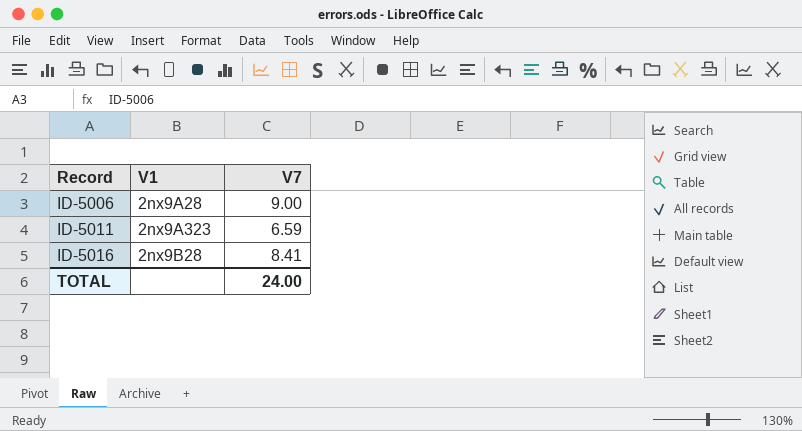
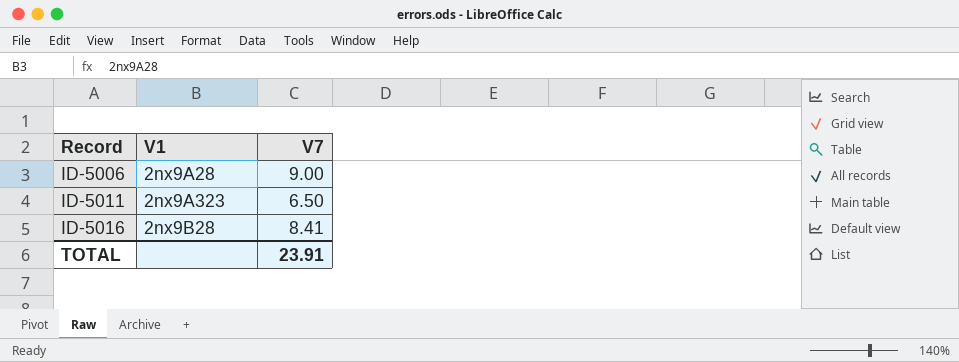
ID-5011 | V7: 6.59 -> 6.50
TOTAL | V7: 24.00 -> 23.91

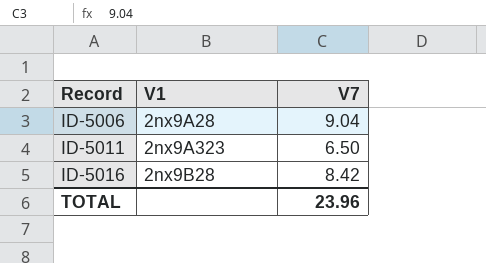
ID-5006 | V7: 9.00 -> 9.04
ID-5016 | V7: 8.41 -> 8.42
TOTAL | V7: 23.91 -> 23.96

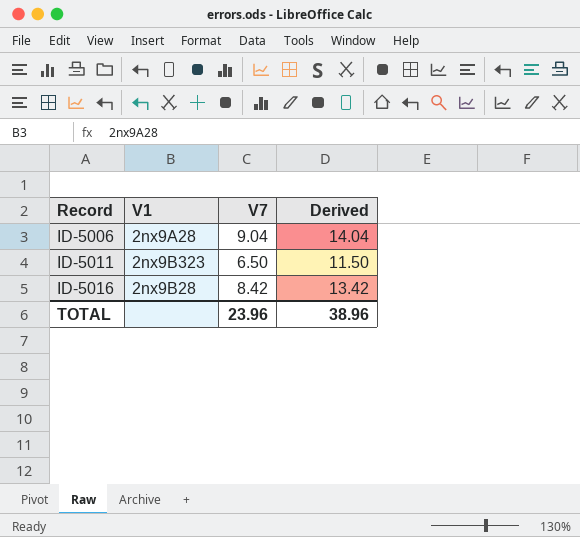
column Derived | formula: none -> [V7] + 5
ID-5011 | V1: 2nx9A323 -> 2nx9B323

